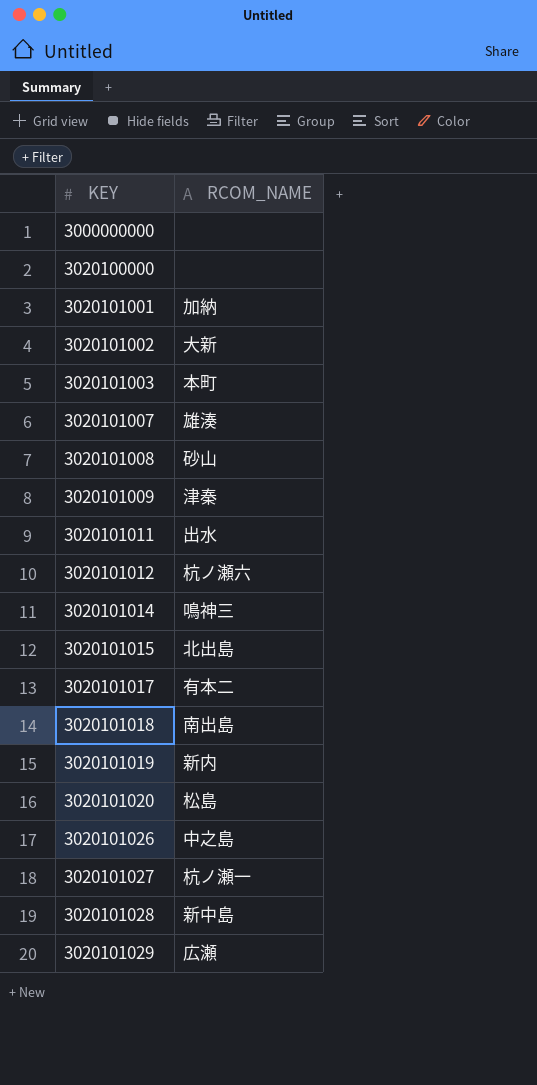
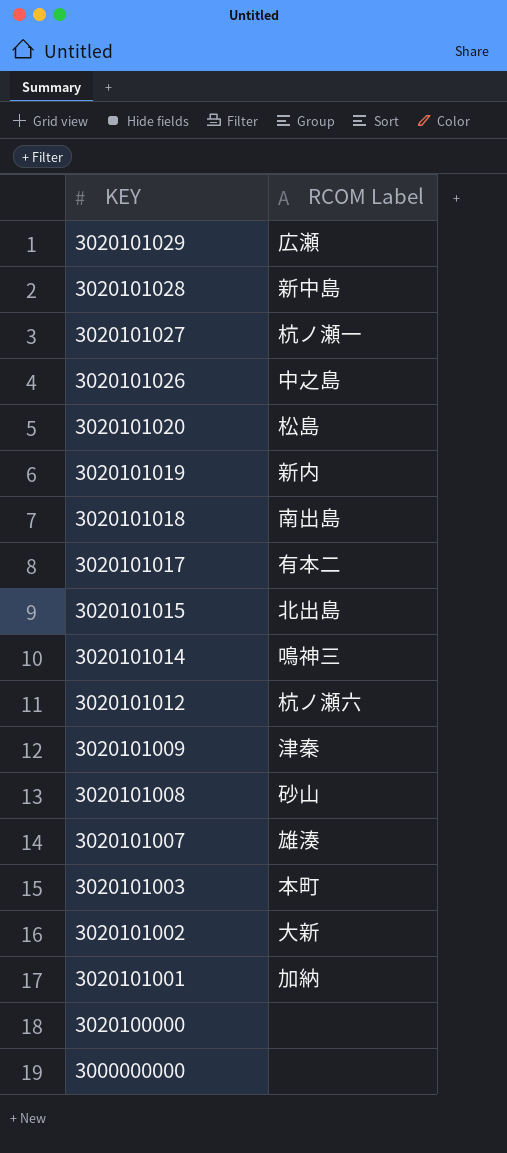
row order: KEY ascending -> KEY descending
column name: RCOM_NAME -> RCOM Label
row 3020101011: 出水 -> none

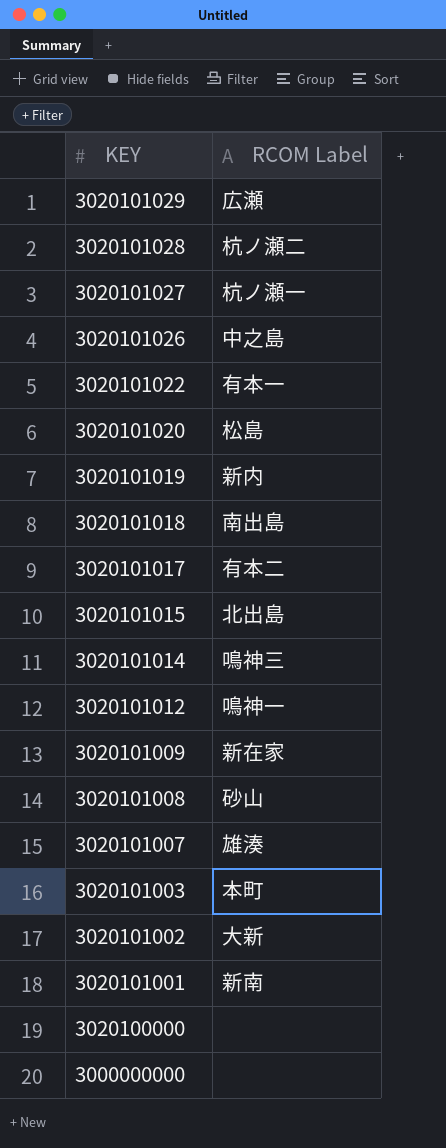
3020101028 | RCOM Label: 新中島 -> 杭ノ瀬二
row 3020101022: none -> 有本一
3020101012 | RCOM Label: 杭ノ瀬六 -> 鳴神一
3020101009 | RCOM Label: 津秦 -> 新在家
3020101001 | RCOM Label: 加納 -> 新南

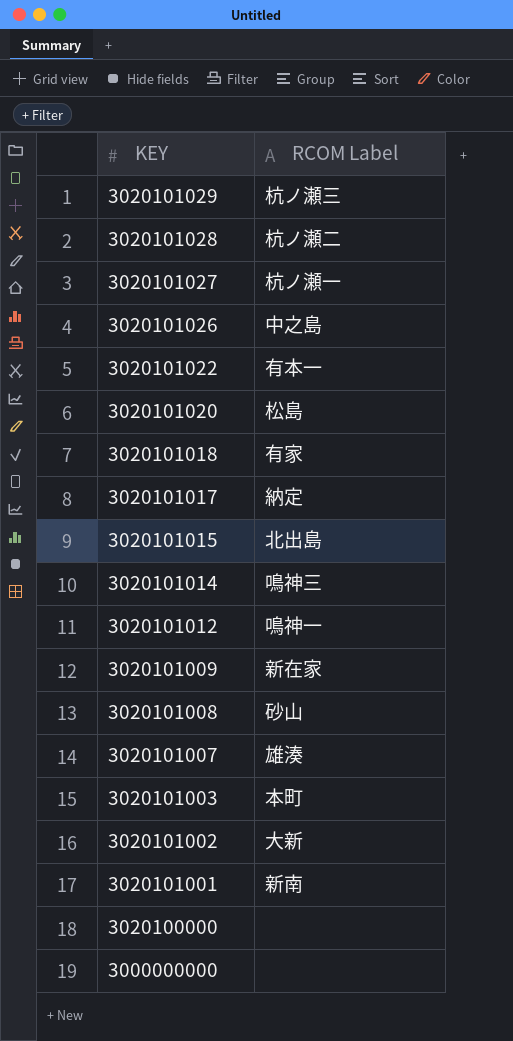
row 3020101019: 新内 -> none
3020101029 | RCOM Label: 広瀬 -> 杭ノ瀬三
3020101018 | RCOM Label: 南出島 -> 有家
3020101017 | RCOM Label: 有本二 -> 納定

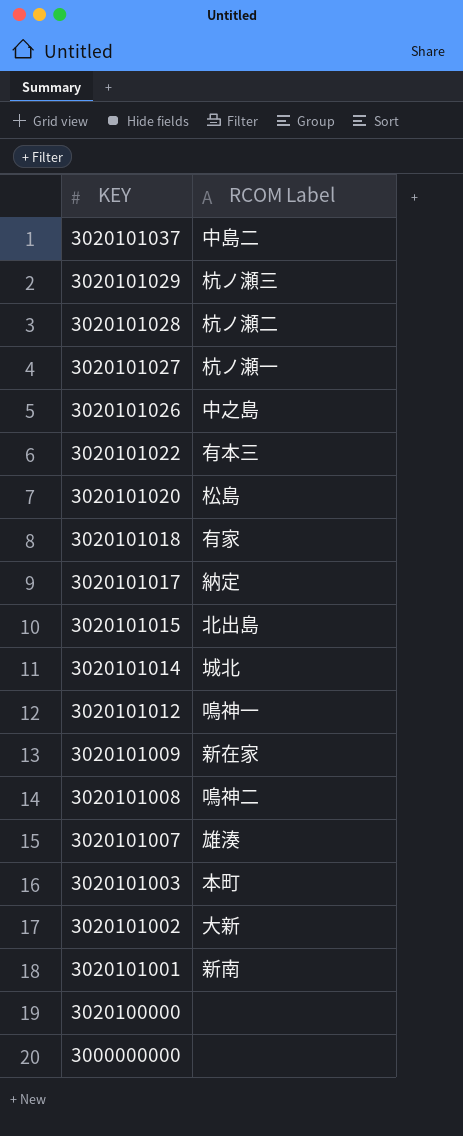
row 3020101037: none -> 中島二
3020101022 | RCOM Label: 有本一 -> 有本三
3020101014 | RCOM Label: 鳴神三 -> 城北
3020101008 | RCOM Label: 砂山 -> 鳴神二

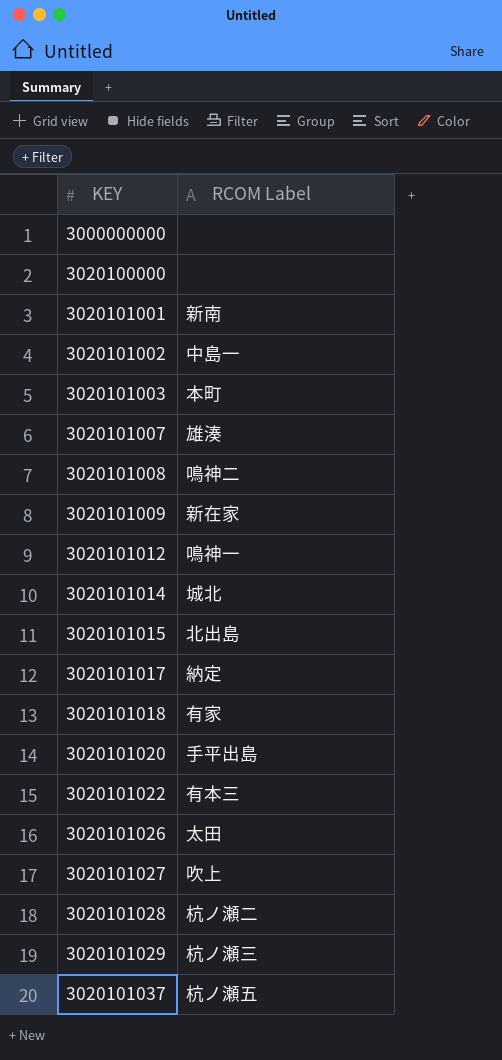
row order: KEY descending -> KEY ascending
3020101002 | RCOM Label: 大新 -> 中島一
3020101020 | RCOM Label: 松島 -> 手平出島
3020101026 | RCOM Label: 中之島 -> 太田
3020101027 | RCOM Label: 杭ノ瀬一 -> 吹上
3020101037 | RCOM Label: 中島二 -> 杭ノ瀬五

